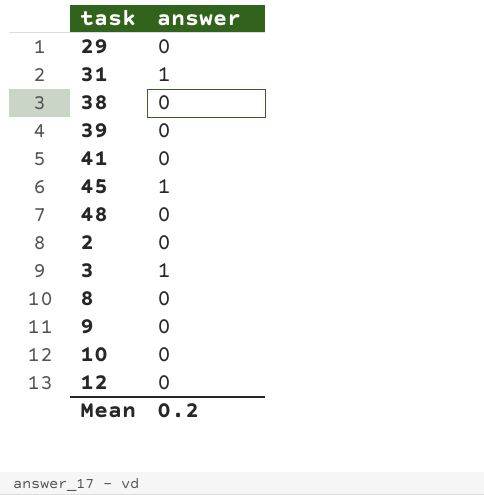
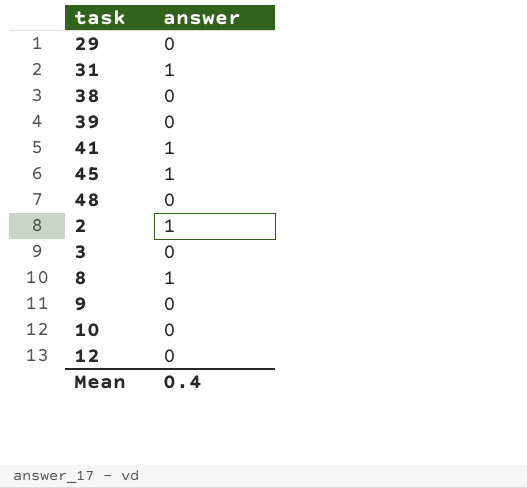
41 | answer: 0 -> 1
2 | answer: 0 -> 1
3 | answer: 1 -> 0
8 | answer: 0 -> 1
Mean | answer: 0.2 -> 0.4

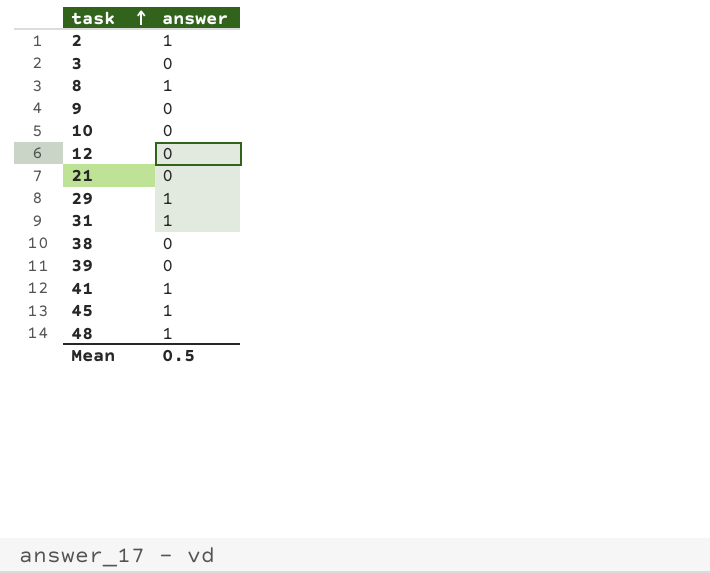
row order: none -> task ascending
row 21: none -> 0
29 | answer: 0 -> 1
48 | answer: 0 -> 1
Mean | answer: 0.4 -> 0.5

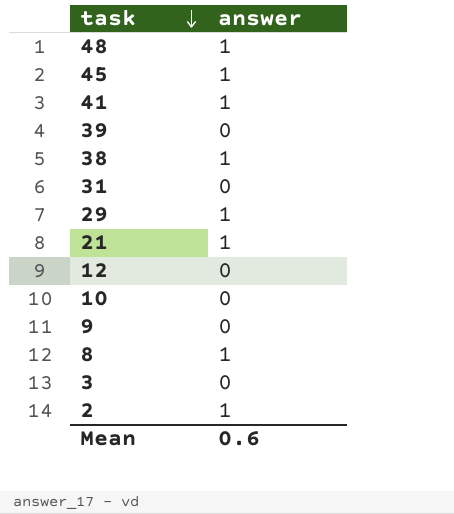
row order: task ascending -> task descending
38 | answer: 0 -> 1
31 | answer: 1 -> 0
21 | answer: 0 -> 1
Mean | answer: 0.5 -> 0.6

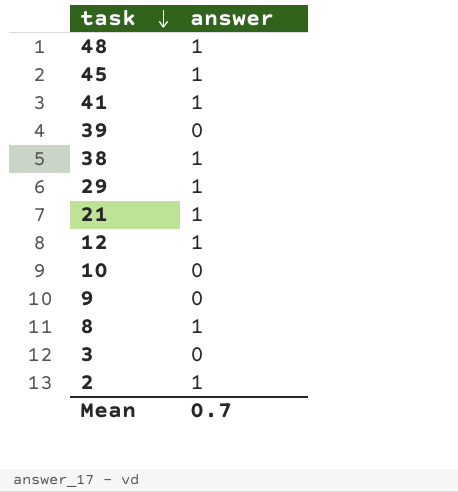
row 31: 0 -> none
12 | answer: 0 -> 1
Mean | answer: 0.6 -> 0.7

